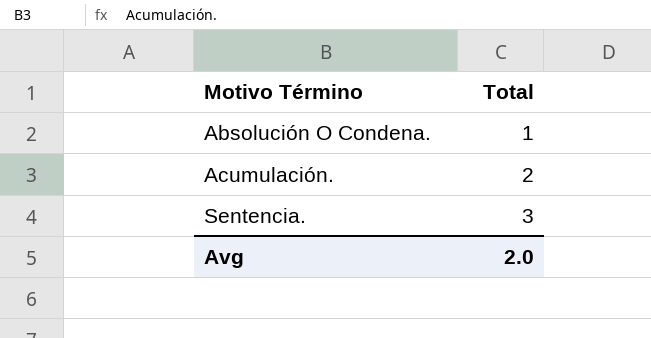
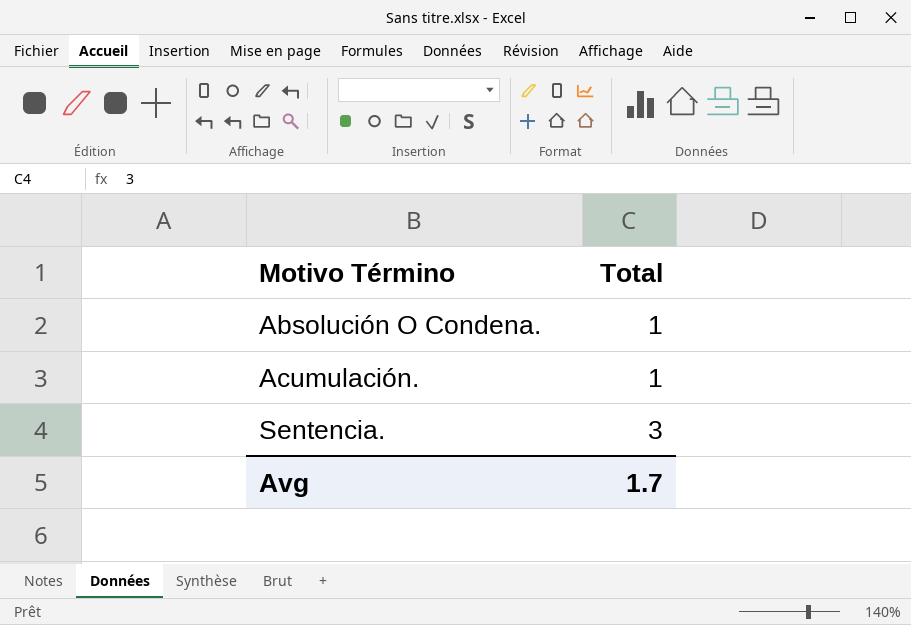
Acumulación. | Total: 2 -> 1
Avg | Total: 2.0 -> 1.7

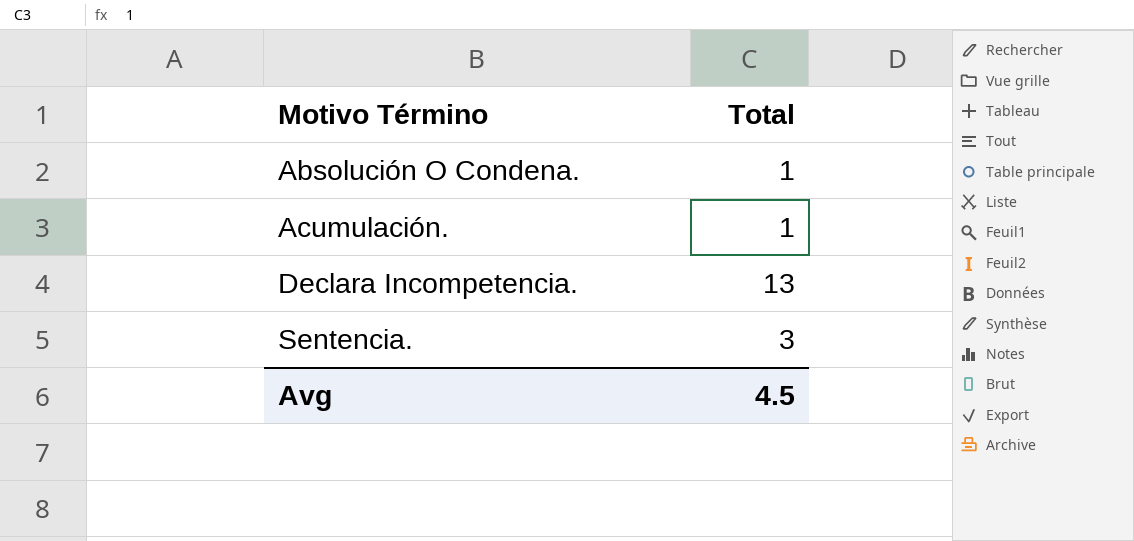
row Declara Incompetencia.: none -> 13
Avg | Total: 1.7 -> 4.5

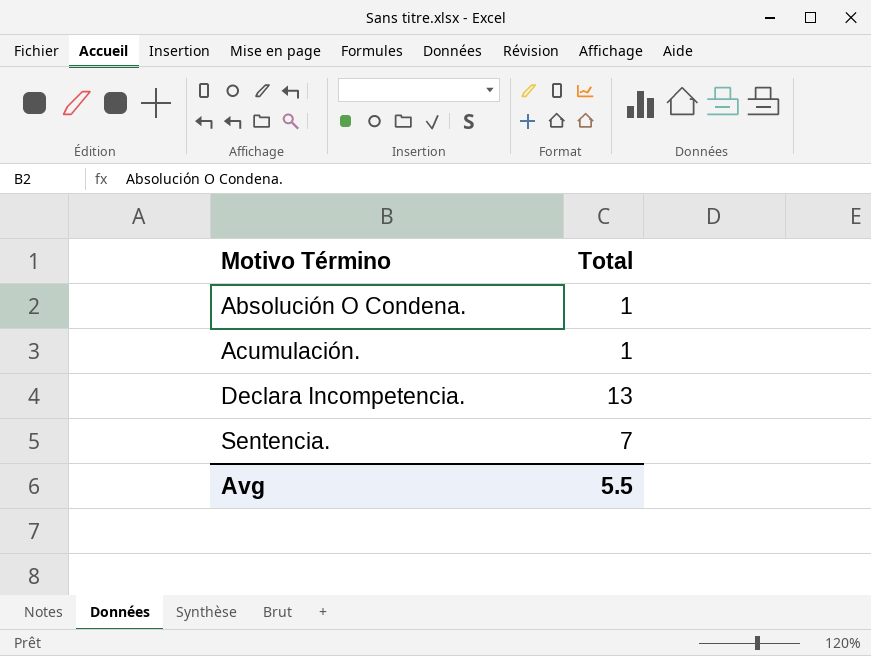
Sentencia. | Total: 3 -> 7
Avg | Total: 4.5 -> 5.5

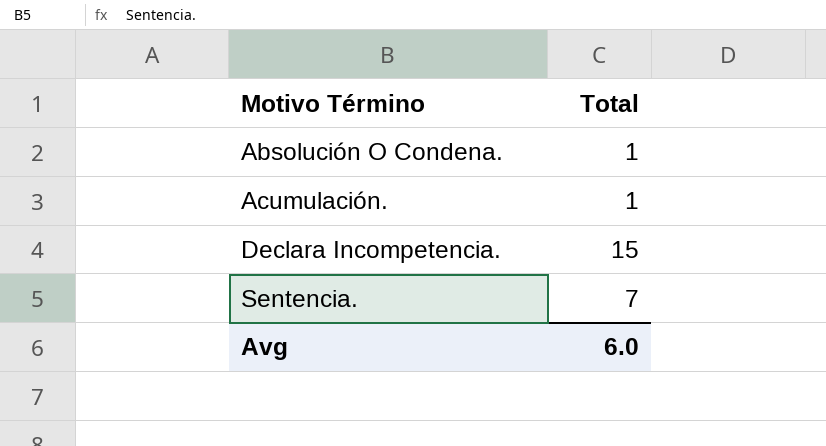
Declara Incompetencia. | Total: 13 -> 15
Avg | Total: 5.5 -> 6.0

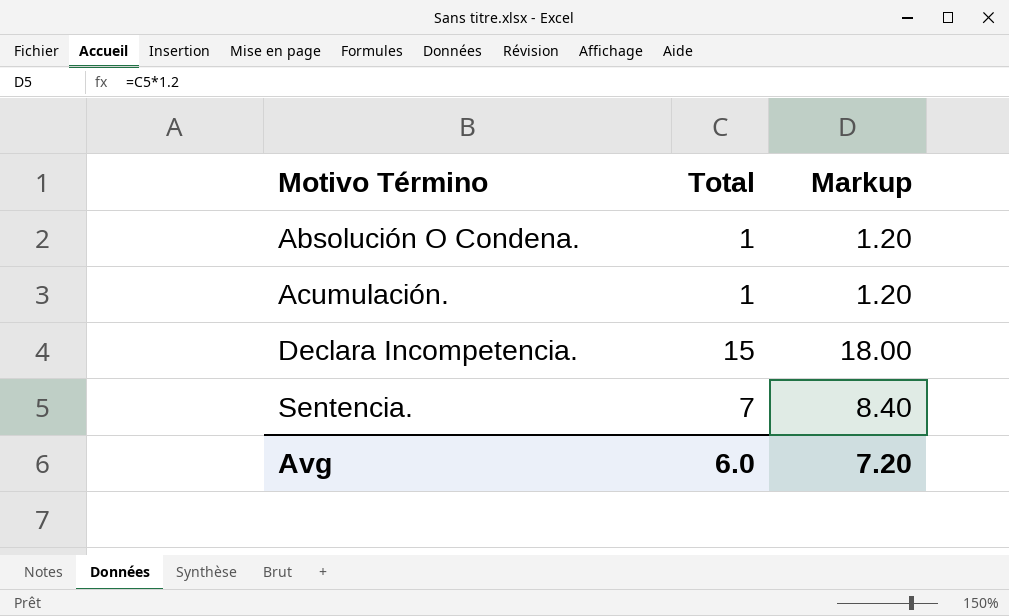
column Markup | formula: none -> [Total] * 1.2

